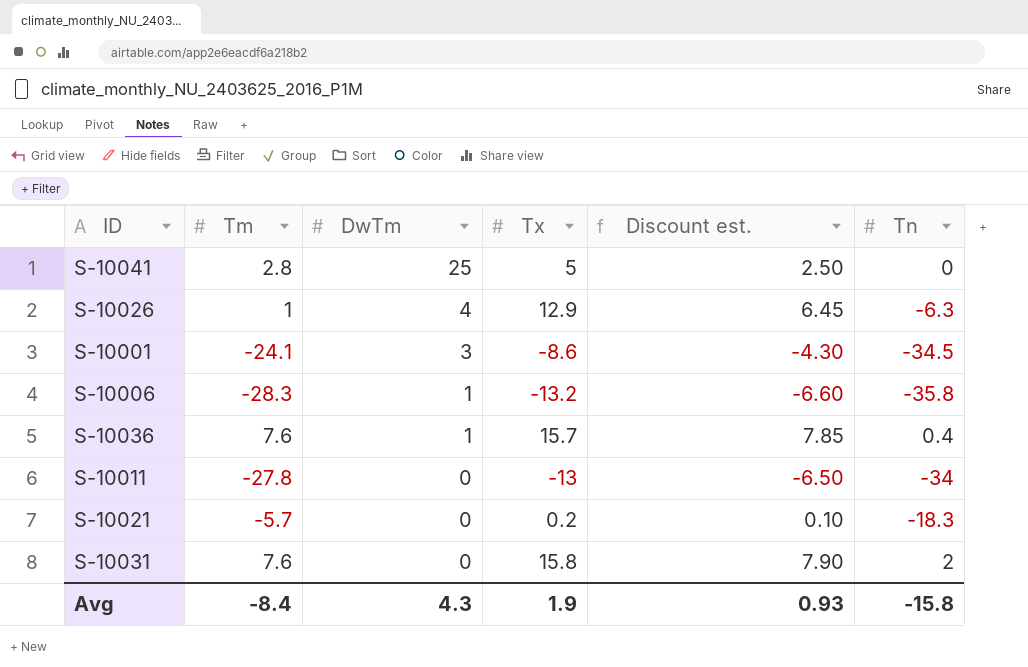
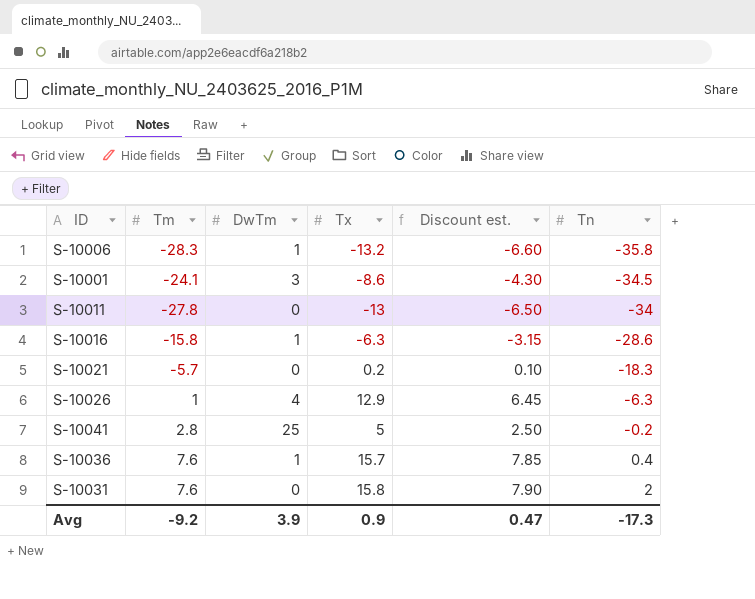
row order: DwTm descending -> Tn ascending
row S-10016: none -> -15.8 | 1 | -6.3 | -3.15 | -28.6
S-10041 | Tn: 0 -> -0.2
Avg | Tm: -8.4 -> -9.2
Avg | DwTm: 4.3 -> 3.9
Avg | Tx: 1.9 -> 0.9
Avg | Discount est.: 0.93 -> 0.47
Avg | Tn: -15.8 -> -17.3

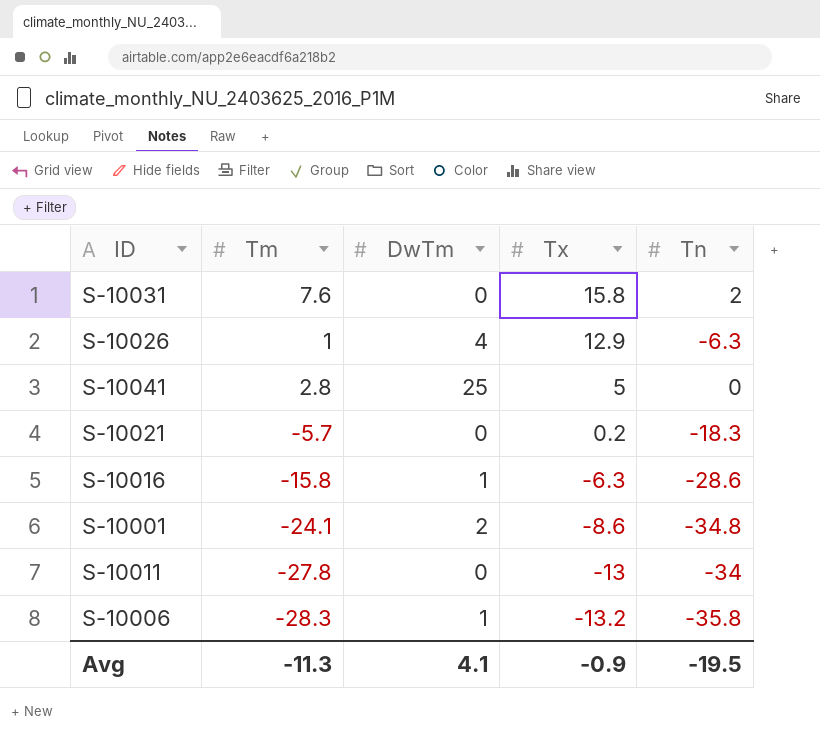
row order: Tn ascending -> Tx descending
column Discount est. | formula: [Tx] * 0.5 -> none
row S-10036: 7.6 | 1 | 15.7 | 7.85 | 0.4 -> none
S-10041 | Tn: -0.2 -> 0
S-10001 | DwTm: 3 -> 2
S-10001 | Tn: -34.5 -> -34.8
Avg | Tm: -9.2 -> -11.3
Avg | DwTm: 3.9 -> 4.1
Avg | Tx: 0.9 -> -0.9
Avg | Tn: -17.3 -> -19.5

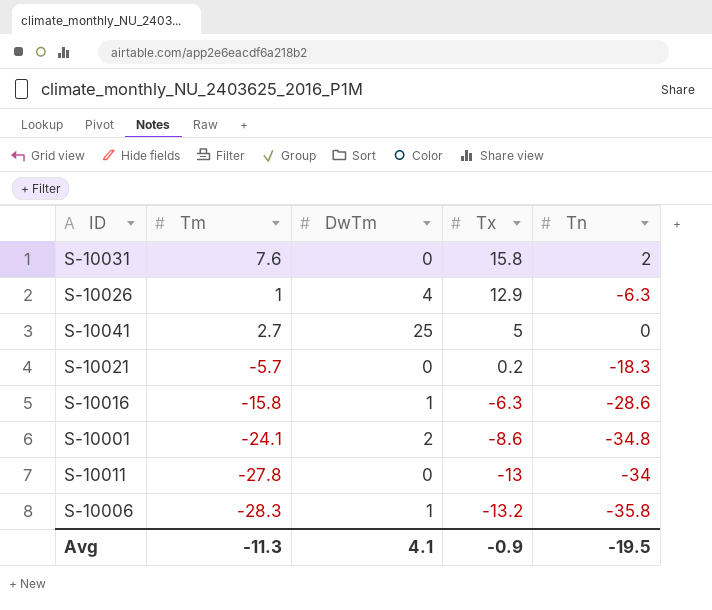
S-10041 | Tm: 2.8 -> 2.7

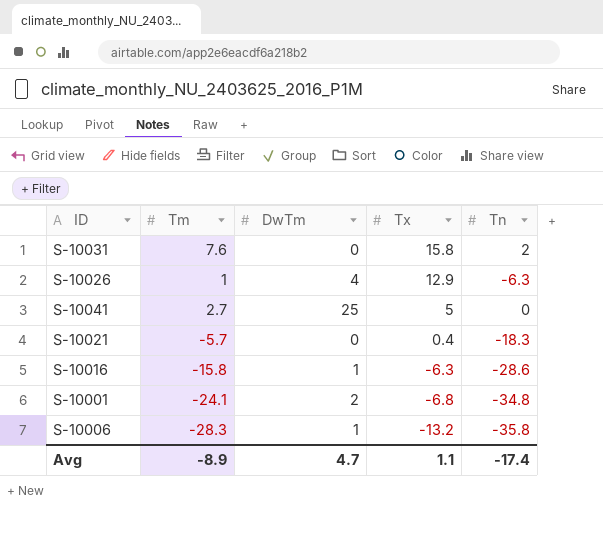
row S-10011: -27.8 | 0 | -13 | -34 -> none
S-10021 | Tx: 0.2 -> 0.4
S-10001 | Tx: -8.6 -> -6.8
Avg | Tm: -11.3 -> -8.9
Avg | DwTm: 4.1 -> 4.7
Avg | Tx: -0.9 -> 1.1
Avg | Tn: -19.5 -> -17.4

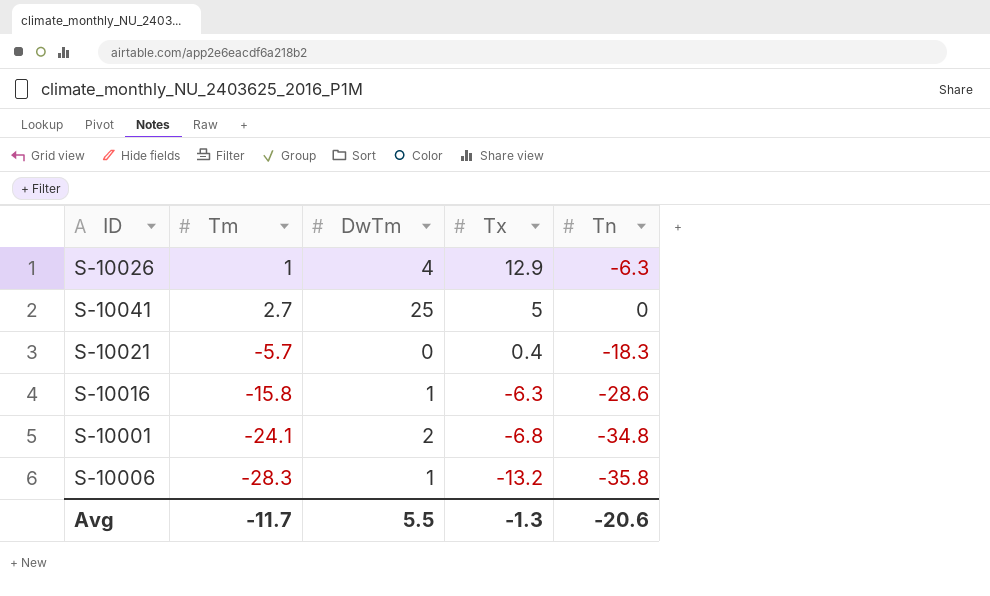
row S-10031: 7.6 | 0 | 15.8 | 2 -> none
Avg | Tm: -8.9 -> -11.7
Avg | DwTm: 4.7 -> 5.5
Avg | Tx: 1.1 -> -1.3
Avg | Tn: -17.4 -> -20.6

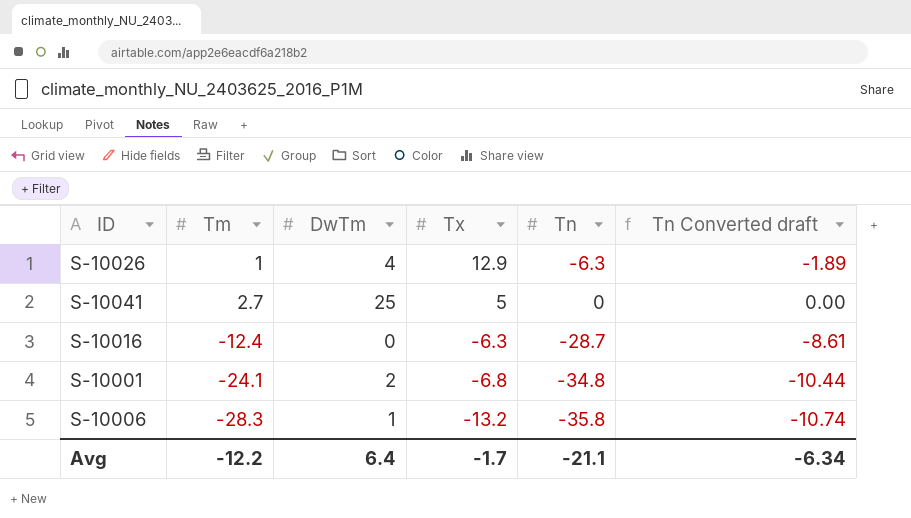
column Tn Converted draft | formula: none -> [Tn] * 0.3
row S-10021: -5.7 | 0 | 0.4 | -18.3 -> none
S-10016 | Tm: -15.8 -> -12.4
S-10016 | DwTm: 1 -> 0
S-10016 | Tn: -28.6 -> -28.7
Avg | Tm: -11.7 -> -12.2
Avg | DwTm: 5.5 -> 6.4
Avg | Tx: -1.3 -> -1.7
Avg | Tn: -20.6 -> -21.1

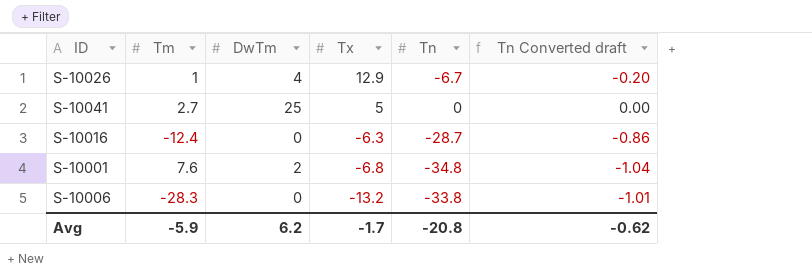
column Tn Converted draft | formula: [Tn] * 0.3 -> [Tn] * 0.03
S-10026 | Tn: -6.3 -> -6.7
S-10001 | Tm: -24.1 -> 7.6
S-10006 | DwTm: 1 -> 0
S-10006 | Tn: -35.8 -> -33.8
Avg | Tm: -12.2 -> -5.9
Avg | DwTm: 6.4 -> 6.2
Avg | Tn: -21.1 -> -20.8
Avg | Tn Converted draft: -6.34 -> -0.62

